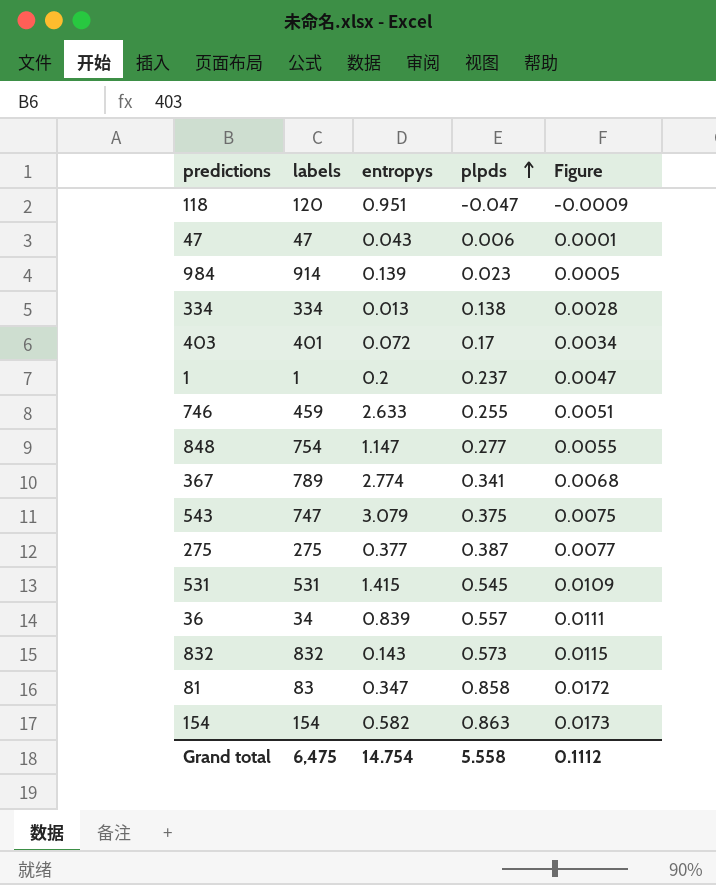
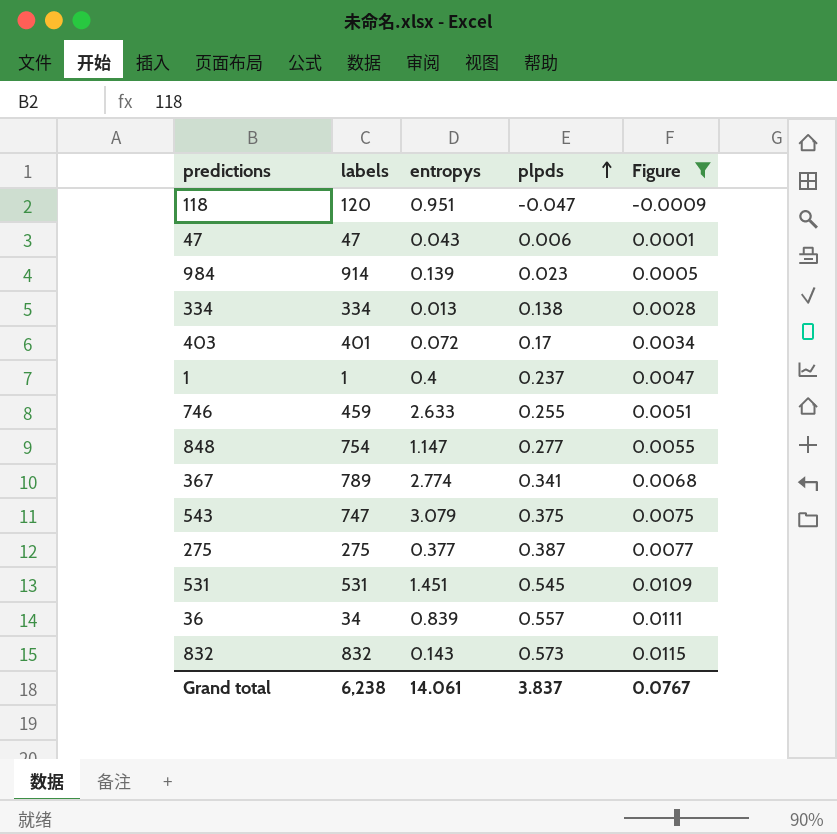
filter: none -> Figure <= 0.0115
1 | entropys: 0.2 -> 0.4
531 | entropys: 1.415 -> 1.451
Grand total | labels: 6,475 -> 6,238
Grand total | entropys: 14.754 -> 14.061
Grand total | plpds: 5.558 -> 3.837
Grand total | Figure: 0.1112 -> 0.0767

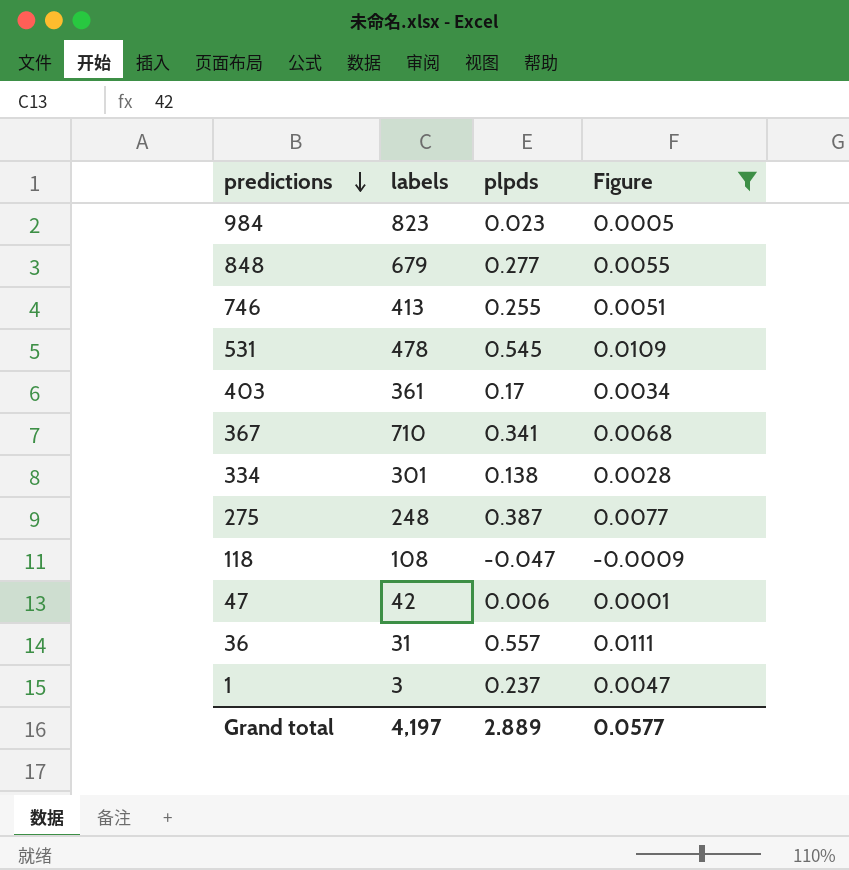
row order: plpds ascending -> predictions descending
column entropys | position: 3 -> none
row 543: 747 | 3.079 | 0.375 | 0.0075 -> none
row 832: 832 | 0.143 | 0.573 | 0.0115 -> none
984 | labels: 914 -> 823
848 | labels: 754 -> 679
746 | labels: 459 -> 413
531 | labels: 531 -> 478
403 | labels: 401 -> 361
367 | labels: 789 -> 710
334 | labels: 334 -> 301
275 | labels: 275 -> 248
118 | labels: 120 -> 108
47 | labels: 47 -> 42
36 | labels: 34 -> 31
1 | labels: 1 -> 3
Grand total | labels: 6,238 -> 4,197
Grand total | plpds: 3.837 -> 2.889
Grand total | Figure: 0.0767 -> 0.0577

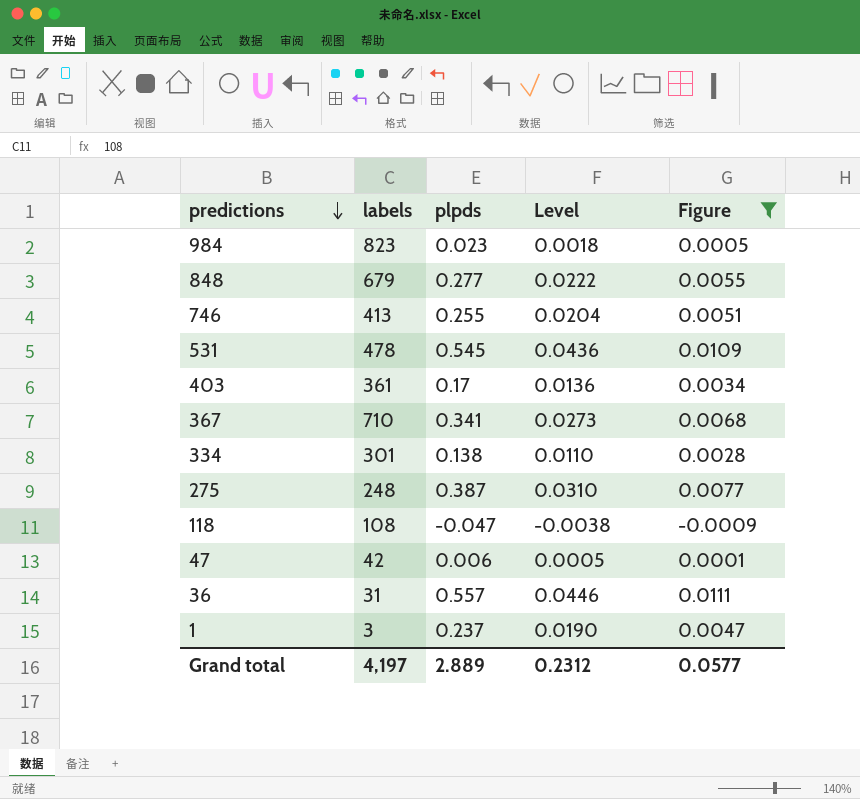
column Level | formula: none -> [plpds] * 0.08

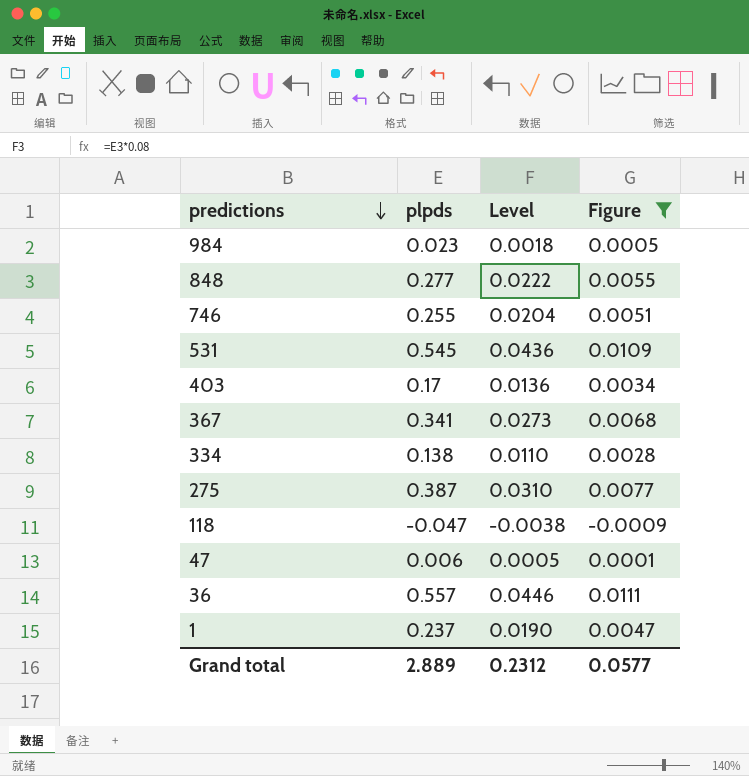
column labels | position: 2 -> none

